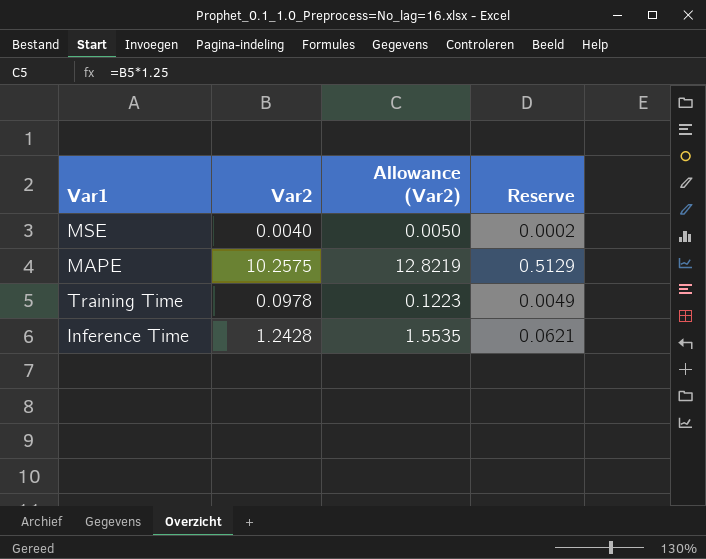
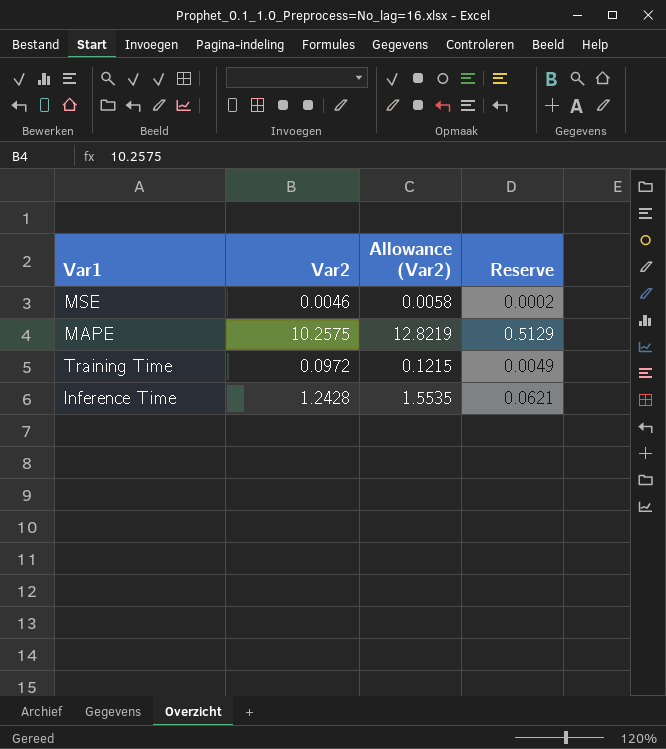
MSE | Var2: 0.0040 -> 0.0046
MSE | Allowance (Var2): 0.0050 -> 0.0058
Training Time | Var2: 0.0978 -> 0.0972
Training Time | Allowance (Var2): 0.1223 -> 0.1215

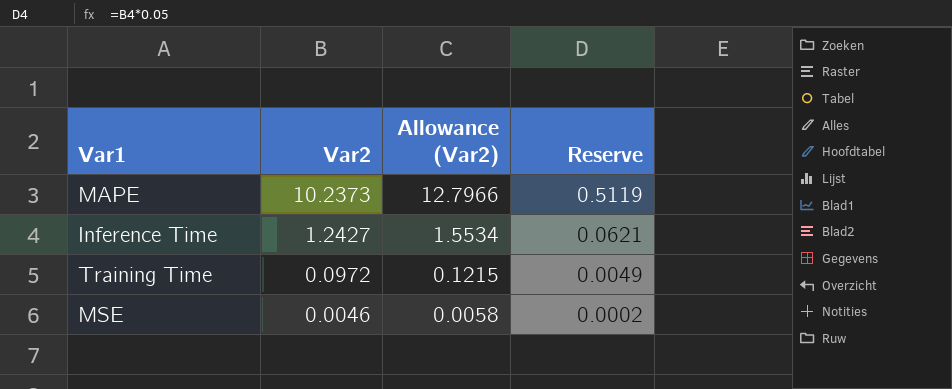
row order: none -> Var2 descending
MAPE | Var2: 10.2575 -> 10.2373
MAPE | Allowance (Var2): 12.8219 -> 12.7966
MAPE | Reserve: 0.5129 -> 0.5119
Inference Time | Var2: 1.2428 -> 1.2427
Inference Time | Allowance (Var2): 1.5535 -> 1.5534

